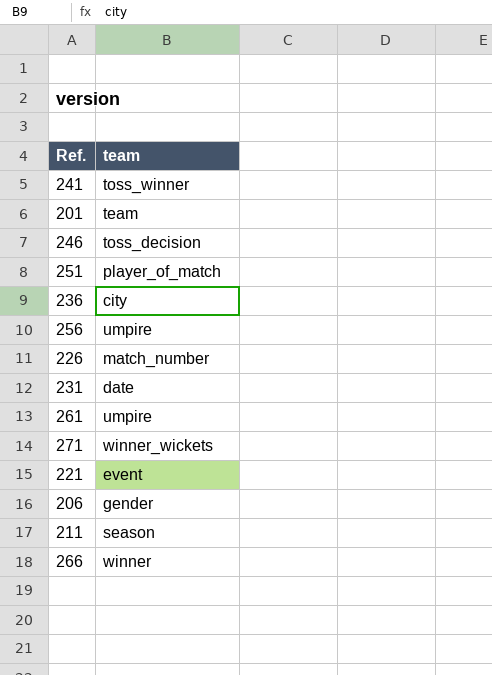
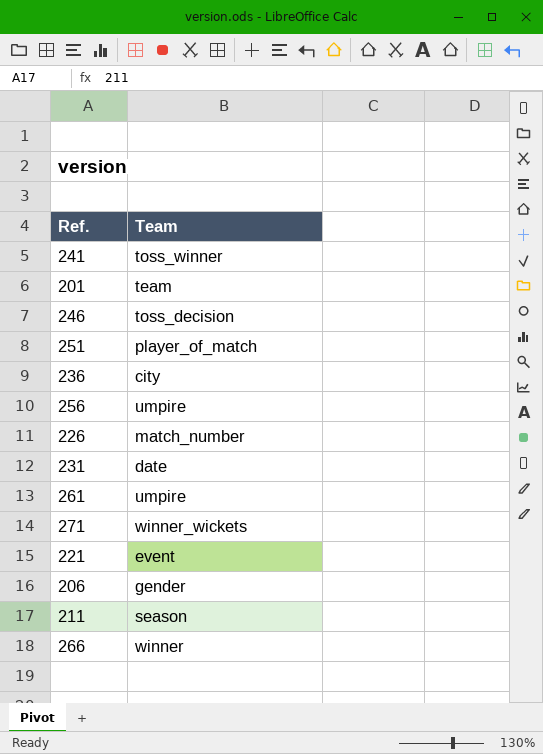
column name: team -> Team

